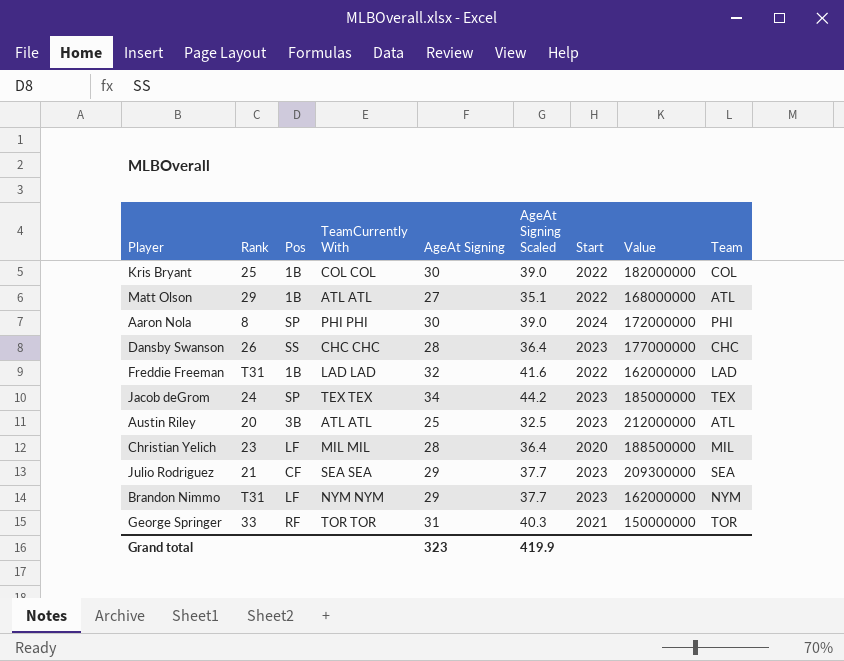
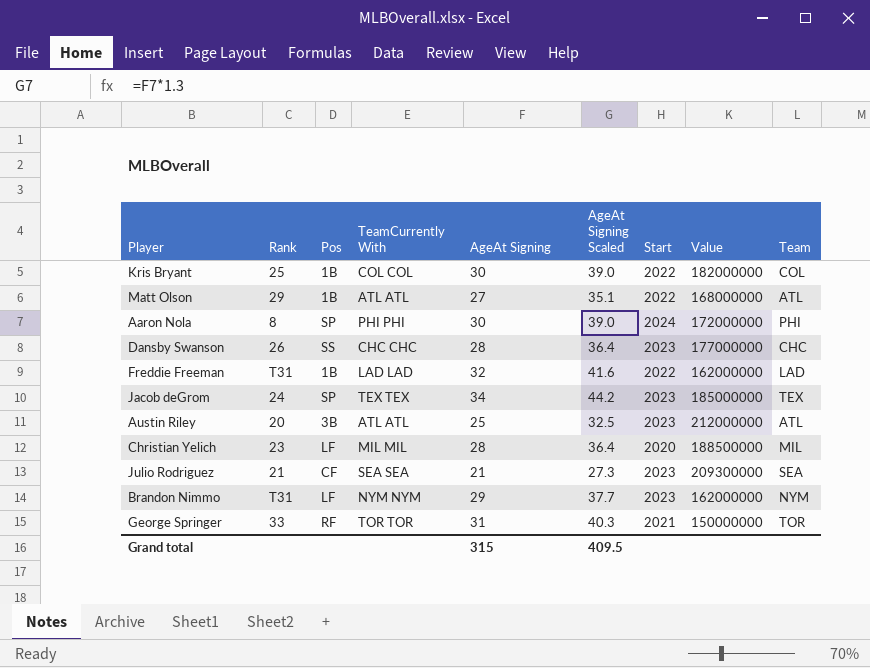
Julio Rodriguez | AgeAt Signing: 29 -> 21
Julio Rodriguez | AgeAt Signing Scaled: 37.7 -> 27.3
Grand total | AgeAt Signing: 323 -> 315
Grand total | AgeAt Signing Scaled: 419.9 -> 409.5

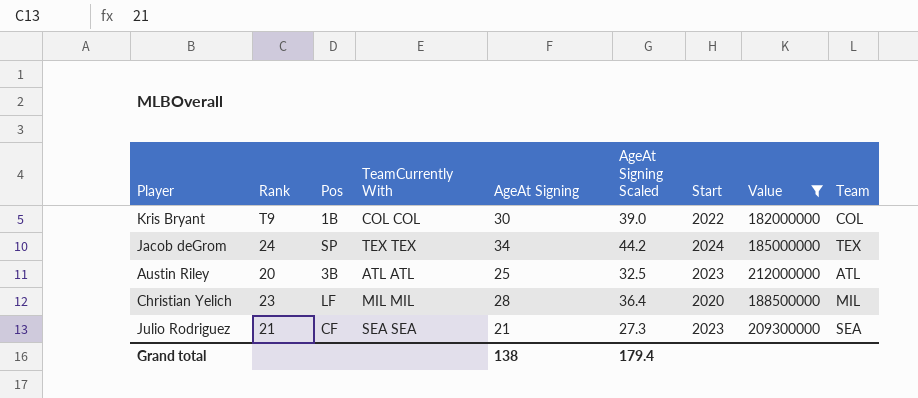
filter: none -> Value >= 182000000
Kris Bryant | Rank: 25 -> T9
Jacob deGrom | Start: 2023 -> 2024
Grand total | AgeAt Signing: 315 -> 138
Grand total | AgeAt Signing Scaled: 409.5 -> 179.4

